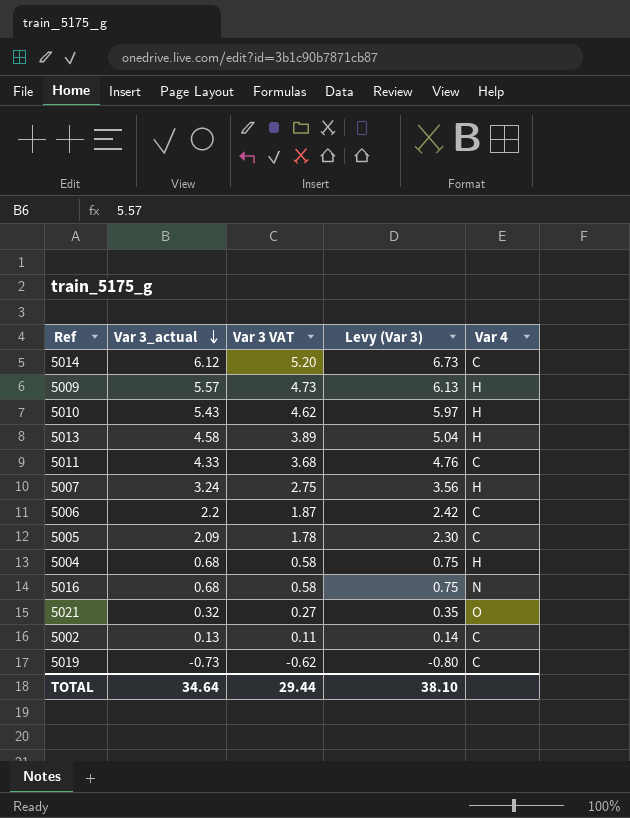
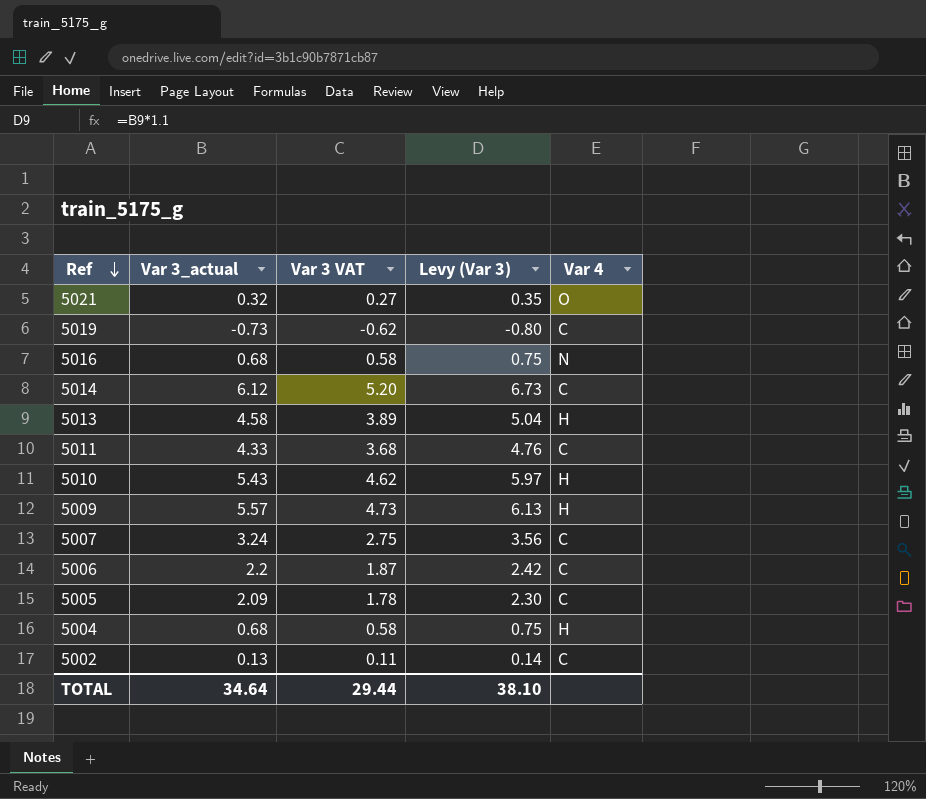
row order: Var 3_actual descending -> Ref descending
5007 | Var 4: H -> C

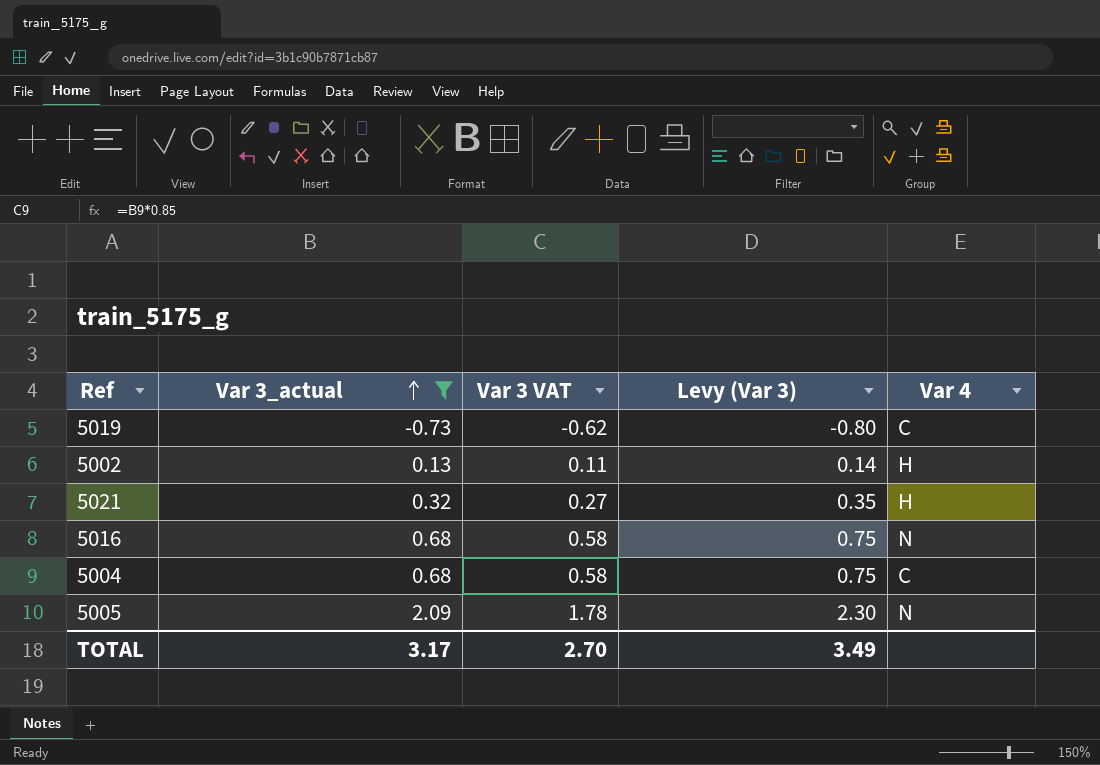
filter: none -> Var 3_actual <= 2.09
row order: Ref descending -> Var 3_actual ascending
5002 | Var 4: C -> H
5021 | Var 4: O -> H
5004 | Var 4: H -> C
5005 | Var 4: C -> N
TOTAL | Var 3_actual: 34.64 -> 3.17
TOTAL | Var 3 VAT: 29.44 -> 2.70
TOTAL | Levy (Var 3): 38.10 -> 3.49

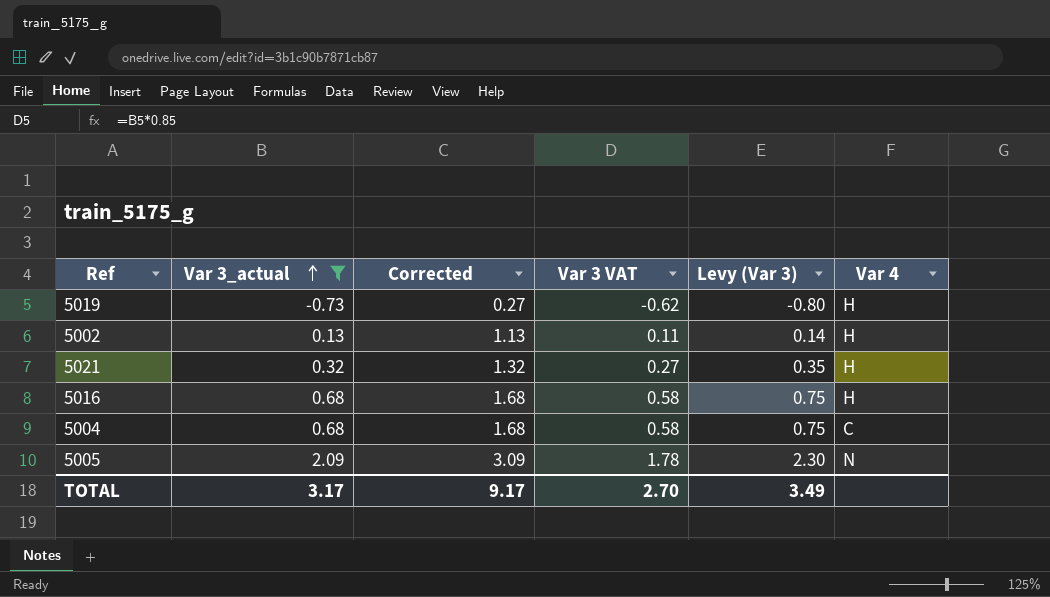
column Corrected | formula: none -> [Var 3_actual] + 1
5019 | Var 4: C -> H
5016 | Var 4: N -> H

